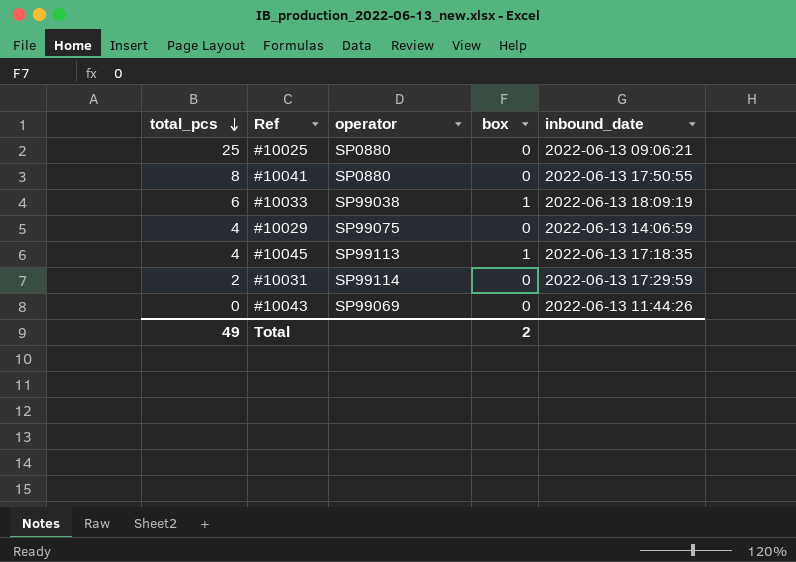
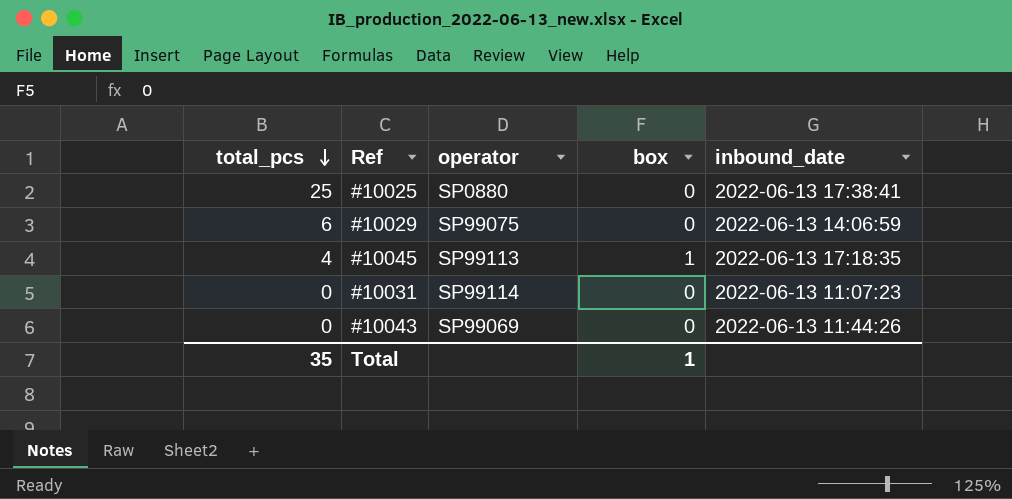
row #10041: 8 | SP0880 | 0 | 2022-06-13 17:50:55 -> none
row #10033: 6 | SP99038 | 1 | 2022-06-13 18:09:19 -> none
#10025 | inbound_date: 2022-06-13 09:06:21 -> 2022-06-13 17:38:41
#10029 | total_pcs: 4 -> 6
#10031 | total_pcs: 2 -> 0
#10031 | inbound_date: 2022-06-13 17:29:59 -> 2022-06-13 11:07:23
Total | total_pcs: 49 -> 35
Total | box: 2 -> 1

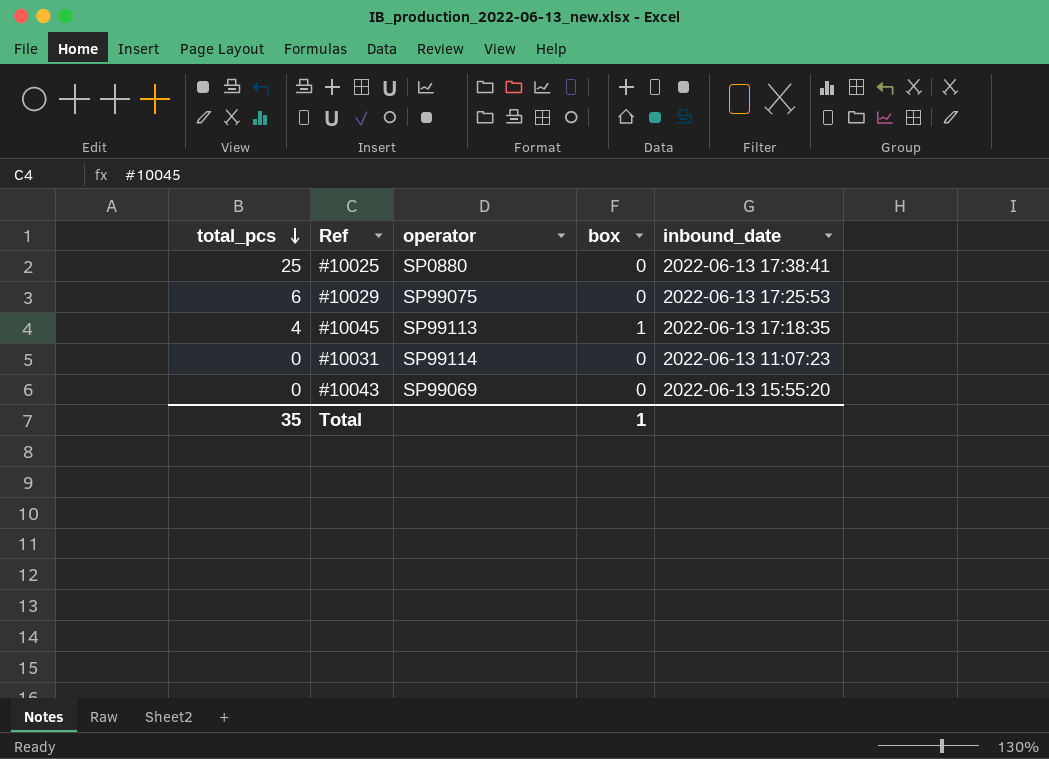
#10029 | inbound_date: 2022-06-13 14:06:59 -> 2022-06-13 17:25:53
#10043 | inbound_date: 2022-06-13 11:44:26 -> 2022-06-13 15:55:20

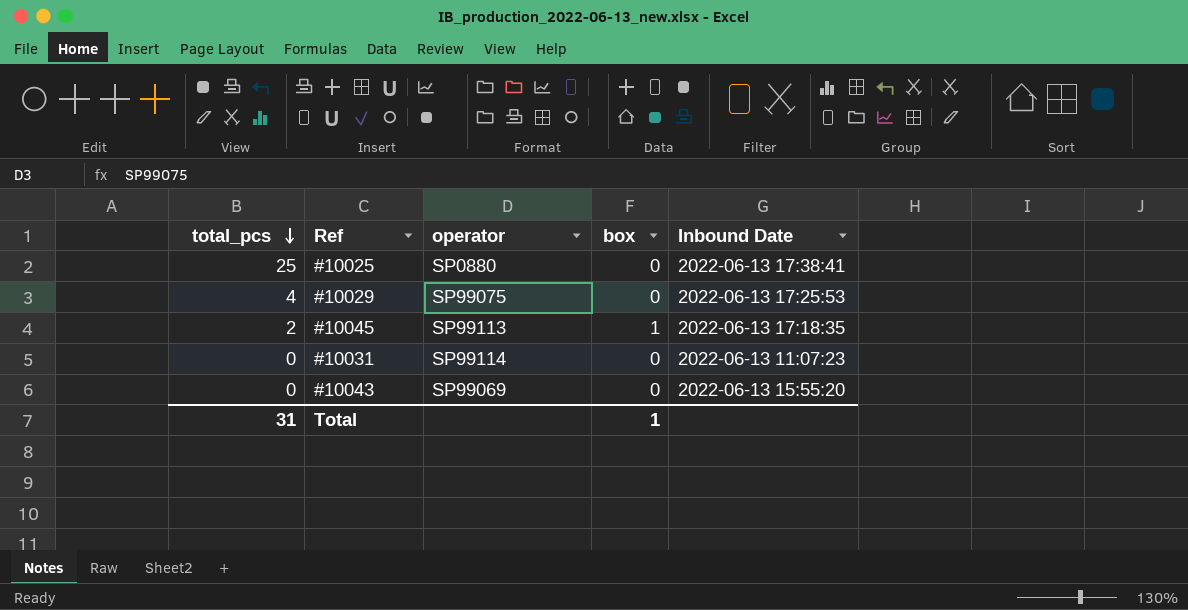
column name: inbound_date -> Inbound Date
#10029 | total_pcs: 6 -> 4
#10045 | total_pcs: 4 -> 2
Total | total_pcs: 35 -> 31

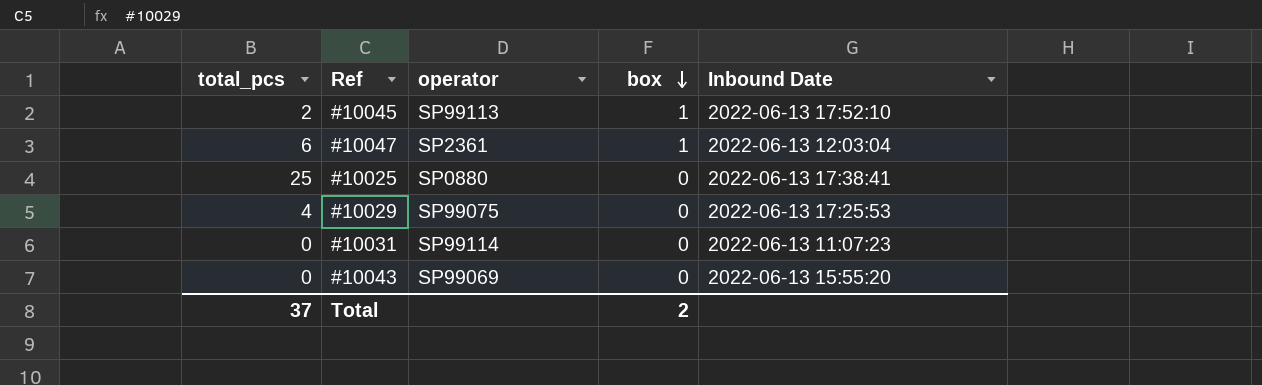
row order: total_pcs descending -> box descending
#10045 | Inbound Date: 2022-06-13 17:18:35 -> 2022-06-13 17:52:10
row #10047: none -> 6 | SP2361 | 1 | 2022-06-13 12:03:04
Total | total_pcs: 31 -> 37
Total | box: 1 -> 2

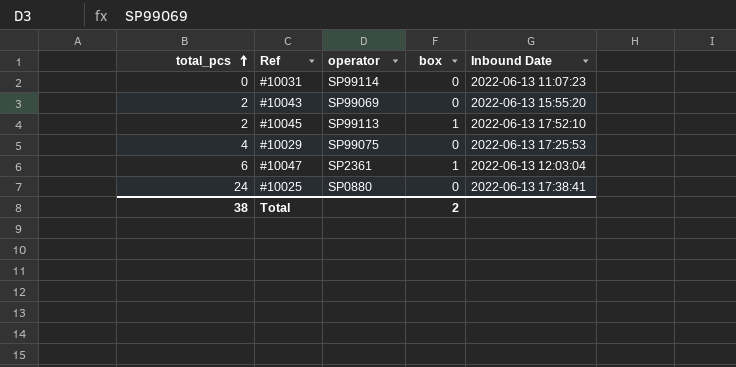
row order: box descending -> total_pcs ascending
#10043 | total_pcs: 0 -> 2
#10025 | total_pcs: 25 -> 24
Total | total_pcs: 37 -> 38

